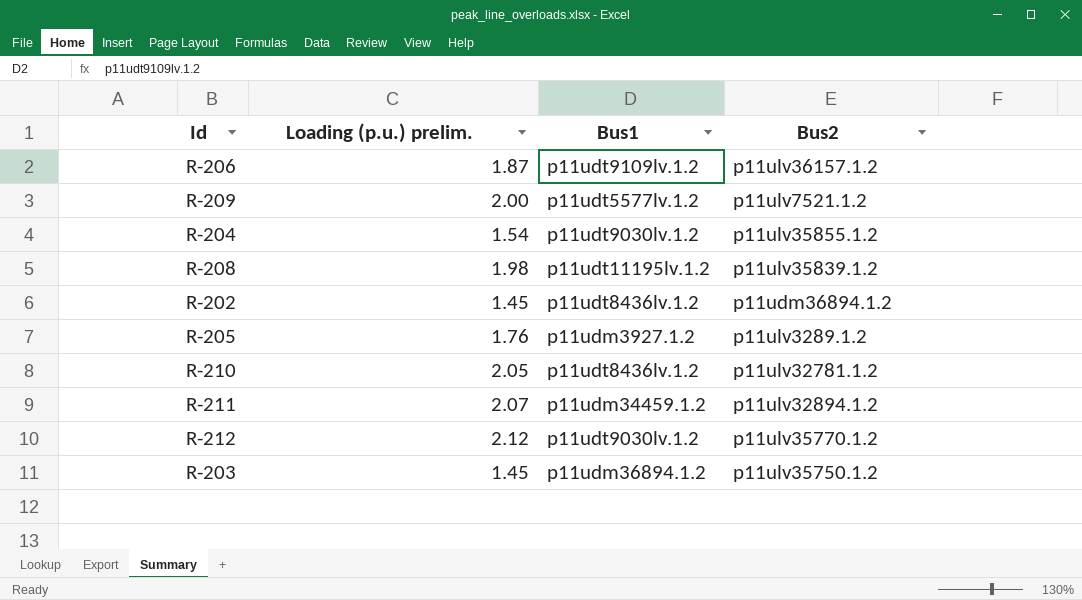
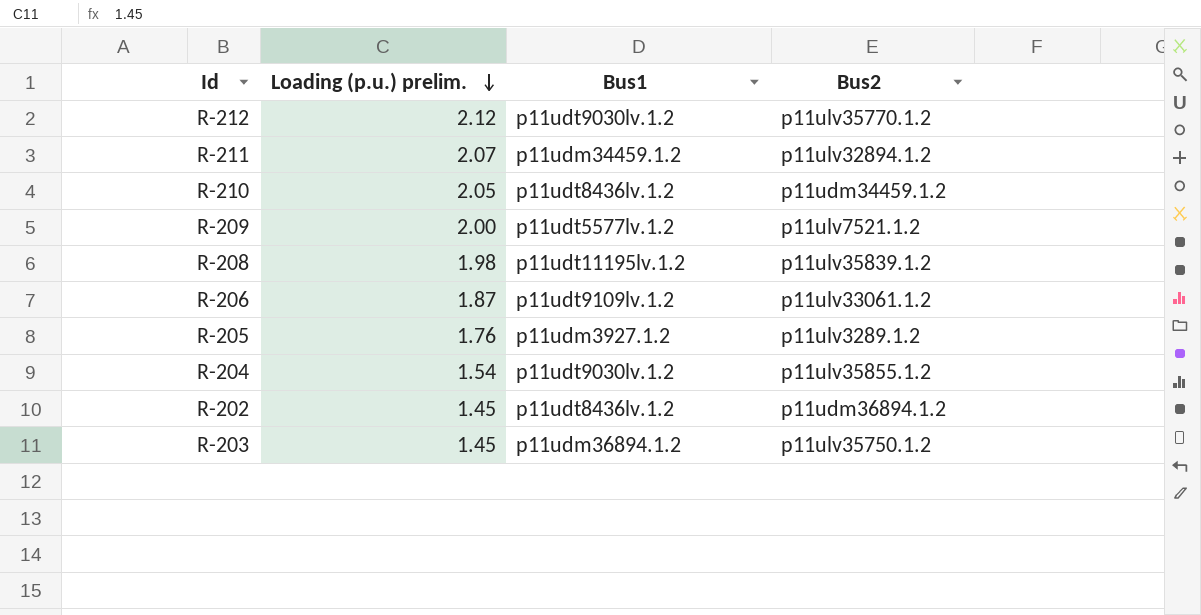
row order: none -> Loading (p.u.) prelim. descending
R-210 | Bus2: p11ulv32781.1.2 -> p11udm34459.1.2
R-206 | Bus2: p11ulv36157.1.2 -> p11ulv33061.1.2

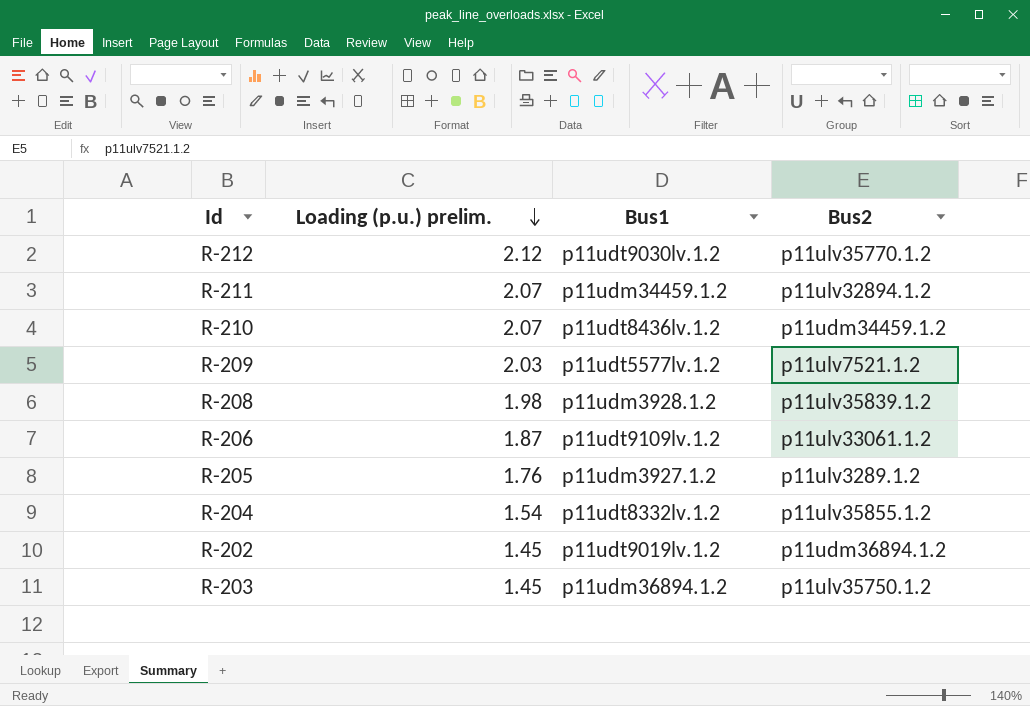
R-210 | Loading (p.u.) prelim.: 2.05 -> 2.07
R-209 | Loading (p.u.) prelim.: 2.00 -> 2.03
R-208 | Bus1: p11udt11195lv.1.2 -> p11udm3928.1.2
R-204 | Bus1: p11udt9030lv.1.2 -> p11udt8332lv.1.2
R-202 | Bus1: p11udt8436lv.1.2 -> p11udt9019lv.1.2

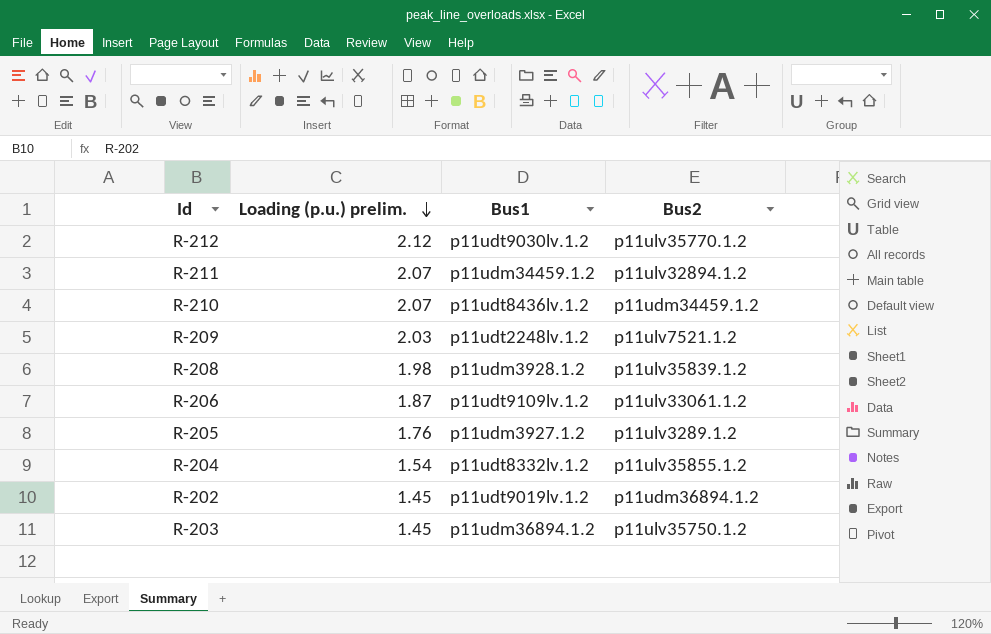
R-209 | Bus1: p11udt5577lv.1.2 -> p11udt2248lv.1.2

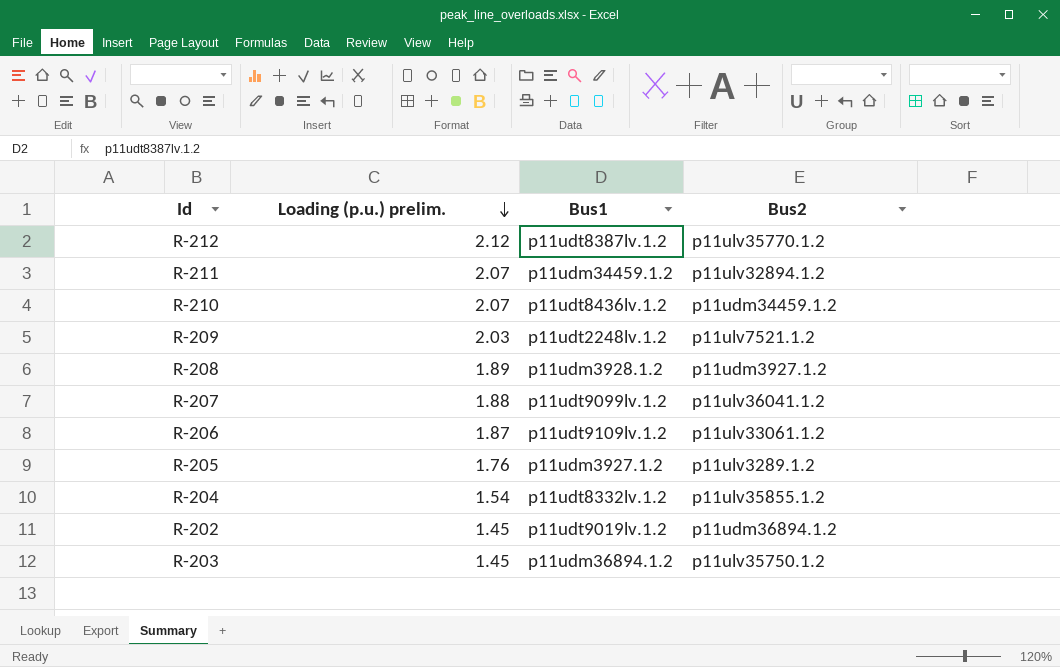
R-212 | Bus1: p11udt9030lv.1.2 -> p11udt8387lv.1.2
R-208 | Loading (p.u.) prelim.: 1.98 -> 1.89
R-208 | Bus2: p11ulv35839.1.2 -> p11udm3927.1.2
row R-207: none -> 1.88 | p11udt9099lv.1.2 | p11ulv36041.1.2

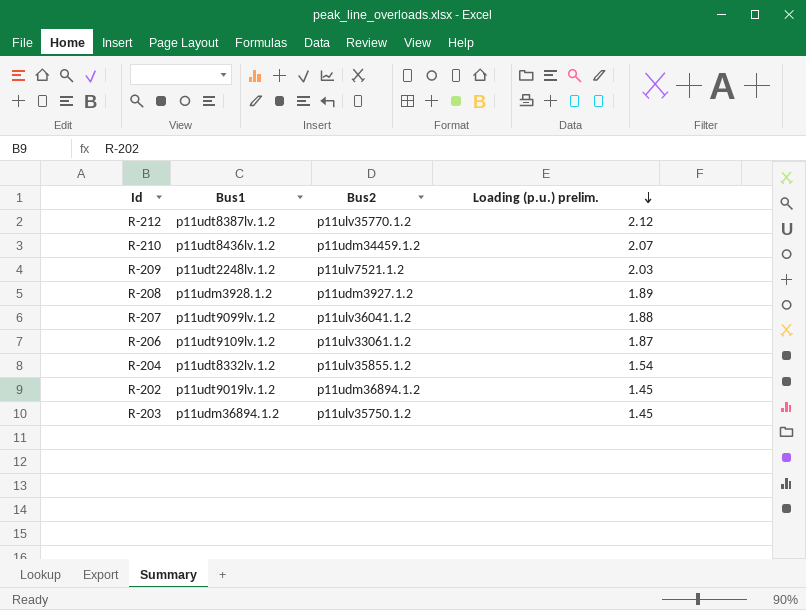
column Loading (p.u.) prelim. | position: 2 -> 4
row R-211: 2.07 | p11udm34459.1.2 | p11ulv32894.1.2 -> none
row R-205: 1.76 | p11udm3927.1.2 | p11ulv3289.1.2 -> none

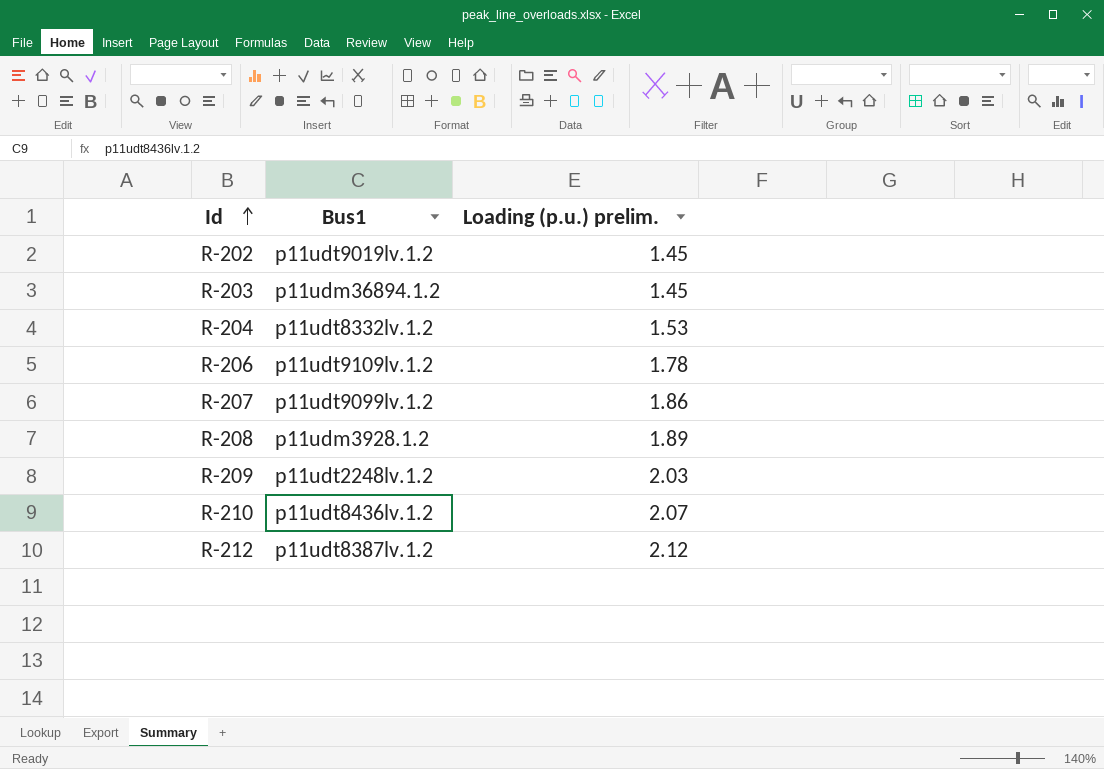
row order: Loading (p.u.) prelim. descending -> Id ascending
column Bus2 | position: 3 -> none
R-204 | Loading (p.u.) prelim.: 1.54 -> 1.53
R-206 | Loading (p.u.) prelim.: 1.87 -> 1.78
R-207 | Loading (p.u.) prelim.: 1.88 -> 1.86

